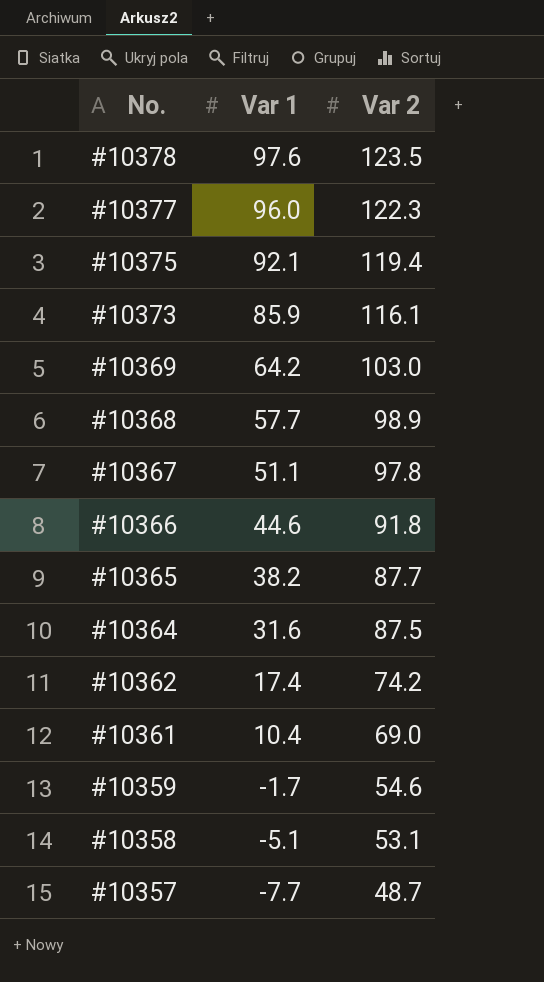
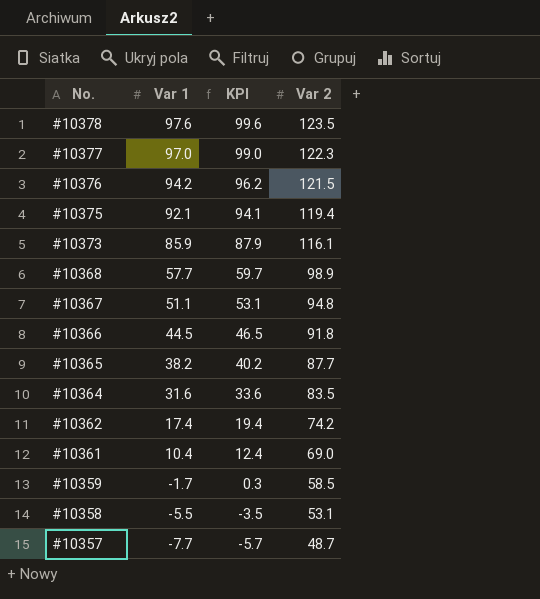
column KPI | formula: none -> [Var 1] + 2
row #10369: 64.2 | 103.0 -> none
#10377 | Var 1: 96.0 -> 97.0
row #10376: none -> 94.2 | 96.2 | 121.5
#10367 | Var 2: 97.8 -> 94.8
#10366 | Var 1: 44.6 -> 44.5
#10364 | Var 2: 87.5 -> 83.5
#10359 | Var 2: 54.6 -> 58.5
#10358 | Var 1: -5.1 -> -5.5

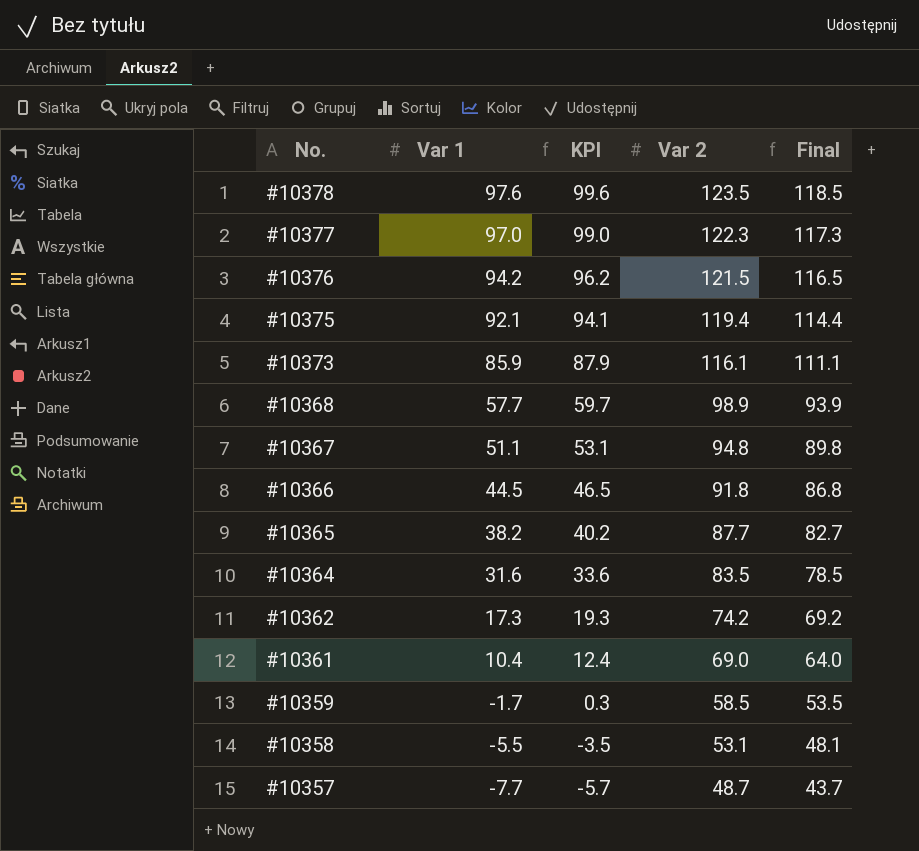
column Final | formula: none -> [Var 2] - 5
#10362 | Var 1: 17.4 -> 17.3
#10362 | KPI: 19.4 -> 19.3

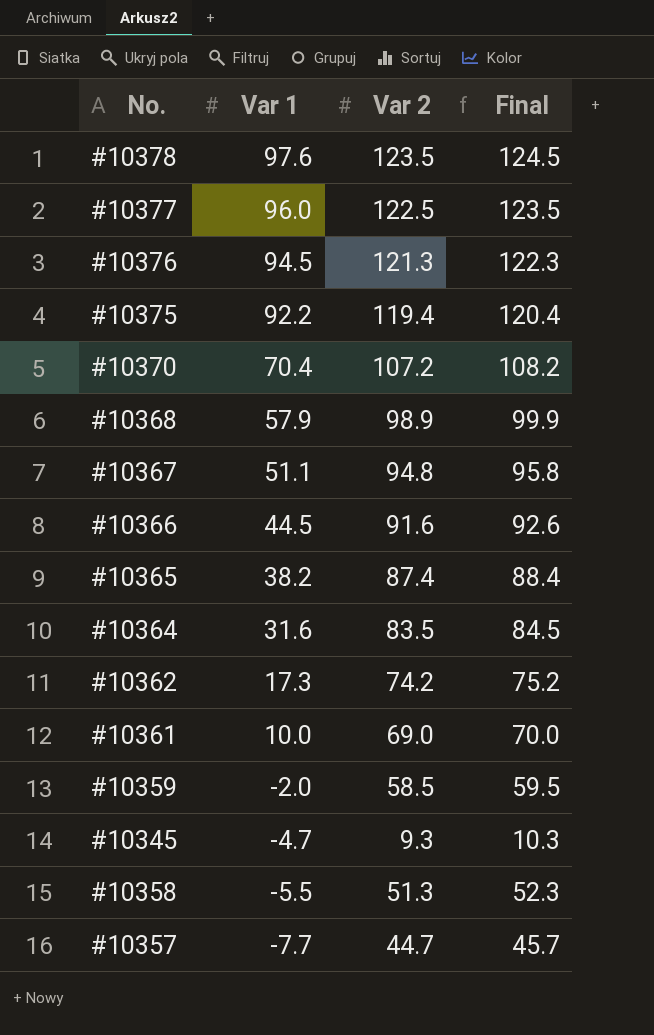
column KPI | formula: [Var 1] + 2 -> none
column Final | formula: [Var 2] - 5 -> [Var 2] + 1
row #10373: 85.9 | 87.9 | 116.1 | 111.1 -> none
#10377 | Var 1: 97.0 -> 96.0
#10377 | Var 2: 122.3 -> 122.5
#10376 | Var 1: 94.2 -> 94.5
#10376 | Var 2: 121.5 -> 121.3
#10375 | Var 1: 92.1 -> 92.2
row #10370: none -> 70.4 | 107.2 | 108.2
#10368 | Var 1: 57.7 -> 57.9
#10366 | Var 2: 91.8 -> 91.6
#10365 | Var 2: 87.7 -> 87.4
#10361 | Var 1: 10.4 -> 10.0
#10359 | Var 1: -1.7 -> -2.0
row #10345: none -> -4.7 | 9.3 | 10.3
#10358 | Var 2: 53.1 -> 51.3
#10357 | Var 2: 48.7 -> 44.7

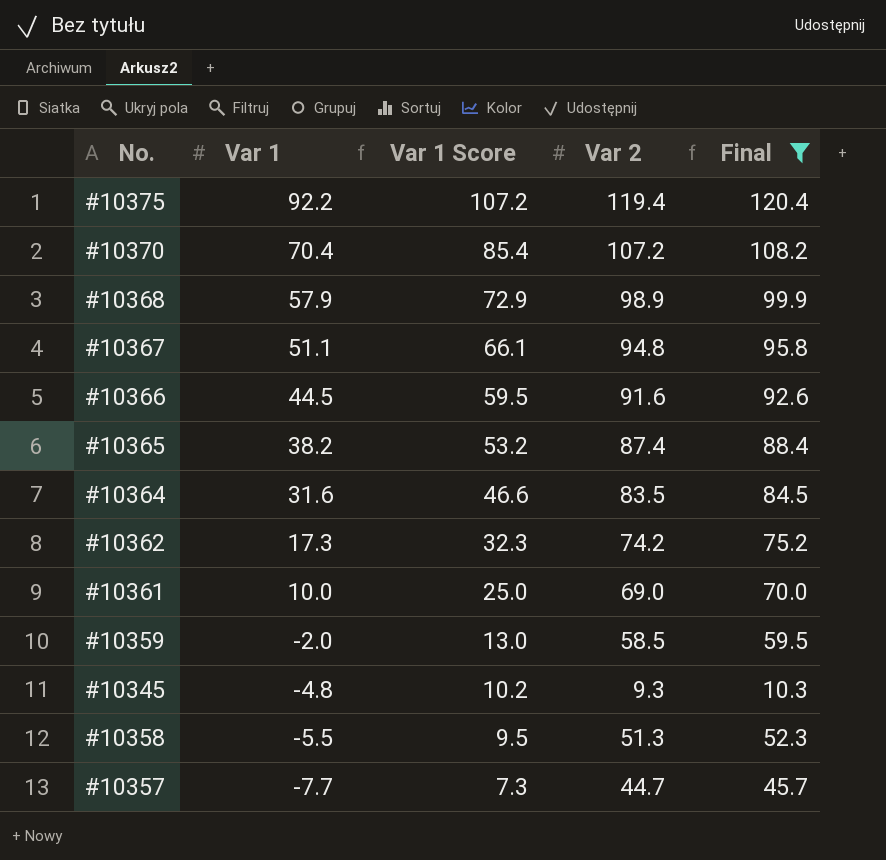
filter: none -> Final <= 120.4
column Var 1 Score | formula: none -> [Var 1] + 15
#10345 | Var 1: -4.7 -> -4.8

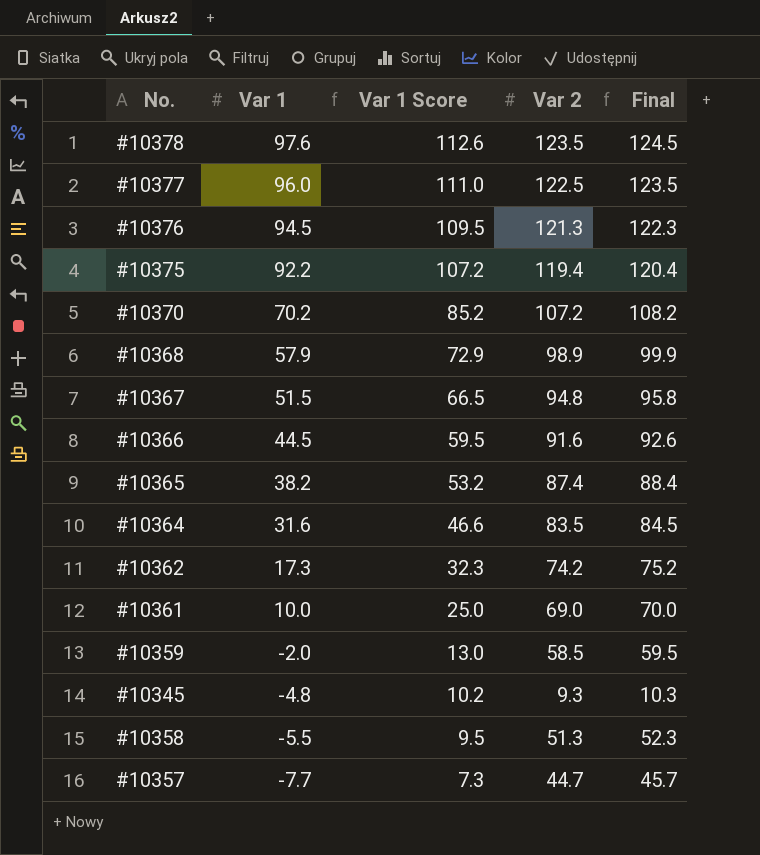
filter: Final <= 120.4 -> none
#10370 | Var 1: 70.4 -> 70.2
#10370 | Var 1 Score: 85.4 -> 85.2
#10367 | Var 1: 51.1 -> 51.5
#10367 | Var 1 Score: 66.1 -> 66.5

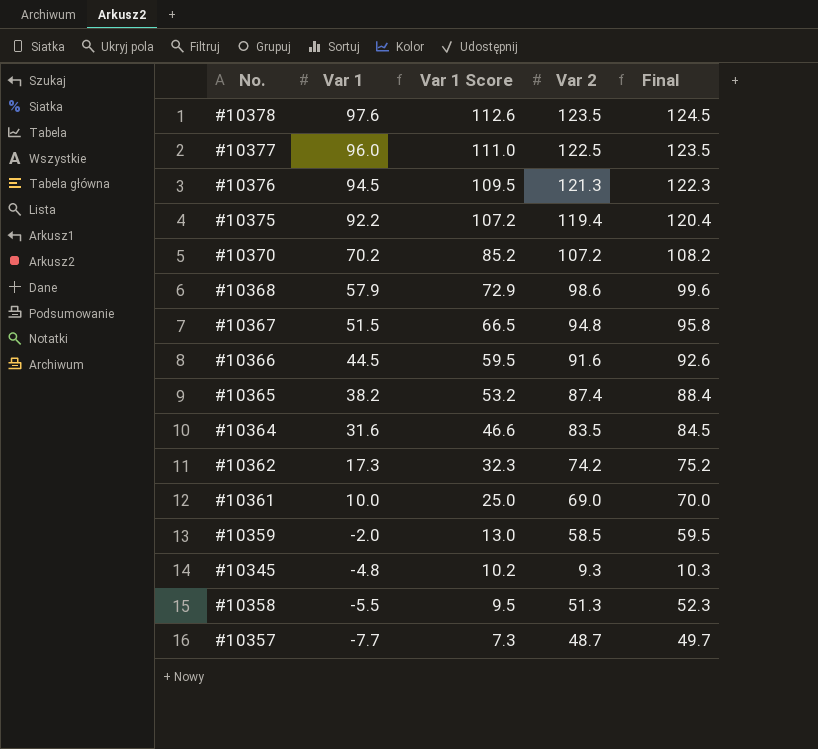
#10368 | Var 2: 98.9 -> 98.6
#10368 | Final: 99.9 -> 99.6
#10357 | Var 2: 44.7 -> 48.7
#10357 | Final: 45.7 -> 49.7

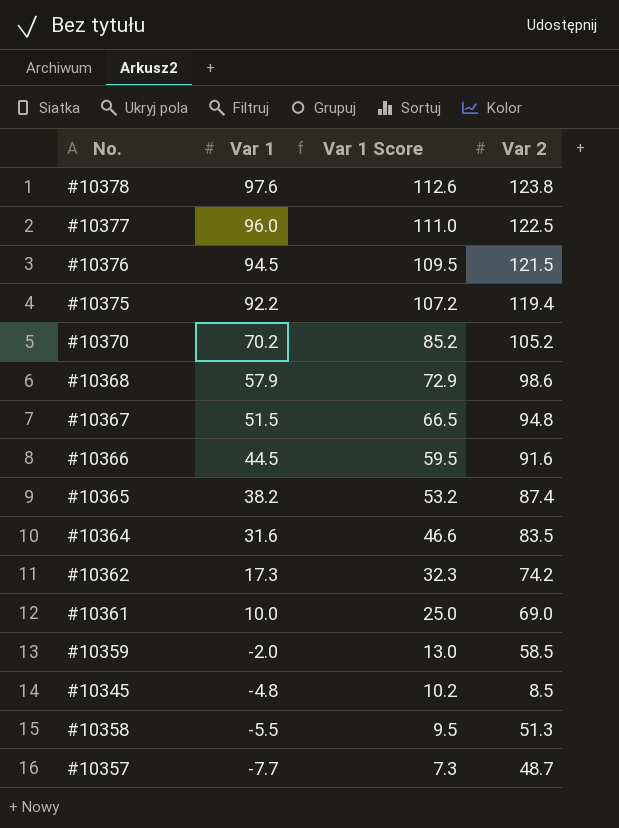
column Final | formula: [Var 2] + 1 -> none
#10378 | Var 2: 123.5 -> 123.8
#10376 | Var 2: 121.3 -> 121.5
#10370 | Var 2: 107.2 -> 105.2
#10345 | Var 2: 9.3 -> 8.5

